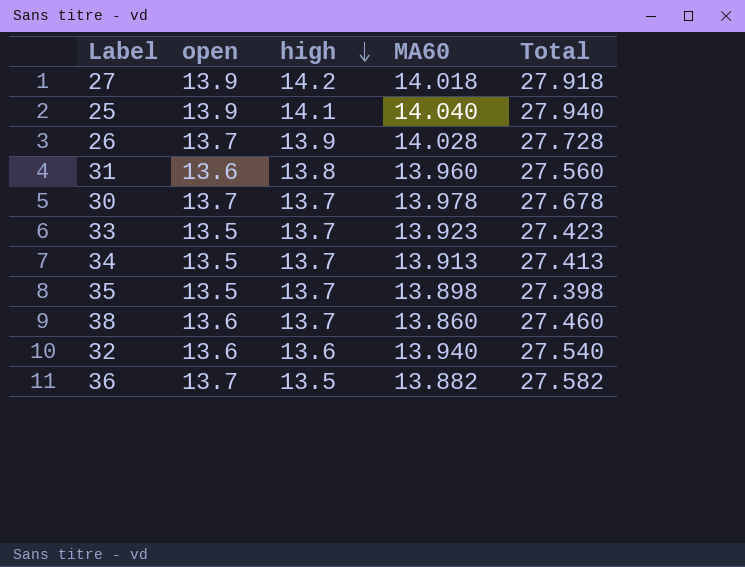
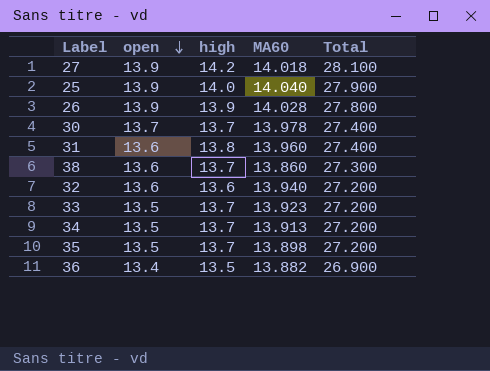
row order: high descending -> open descending
column Total | formula: [open] + [MA60] -> [open] + [high]
25 | high: 14.1 -> 14.0
26 | open: 13.7 -> 13.9
36 | open: 13.7 -> 13.4

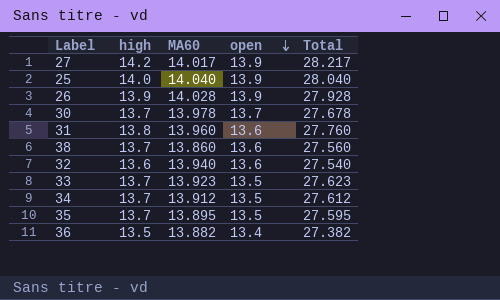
column open | position: 2 -> 4
column Total | formula: [open] + [high] -> [high] + [MA60]
27 | MA60: 14.018 -> 14.017
34 | MA60: 13.913 -> 13.912
35 | MA60: 13.898 -> 13.895

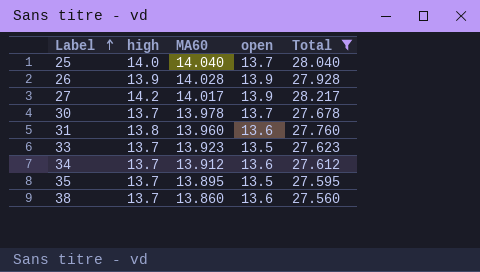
filter: none -> Total >= 27.560
row order: open descending -> Label ascending
25 | open: 13.9 -> 13.7
34 | open: 13.5 -> 13.6

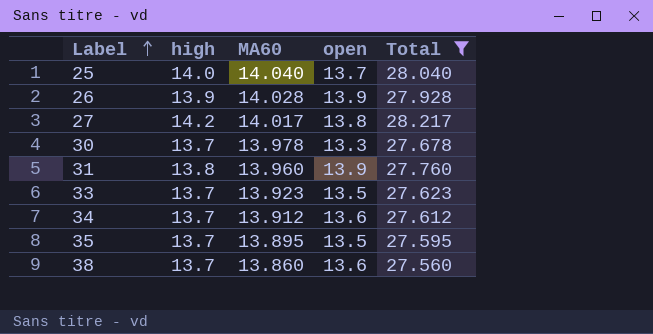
27 | open: 13.9 -> 13.8
30 | open: 13.7 -> 13.3
31 | open: 13.6 -> 13.9

